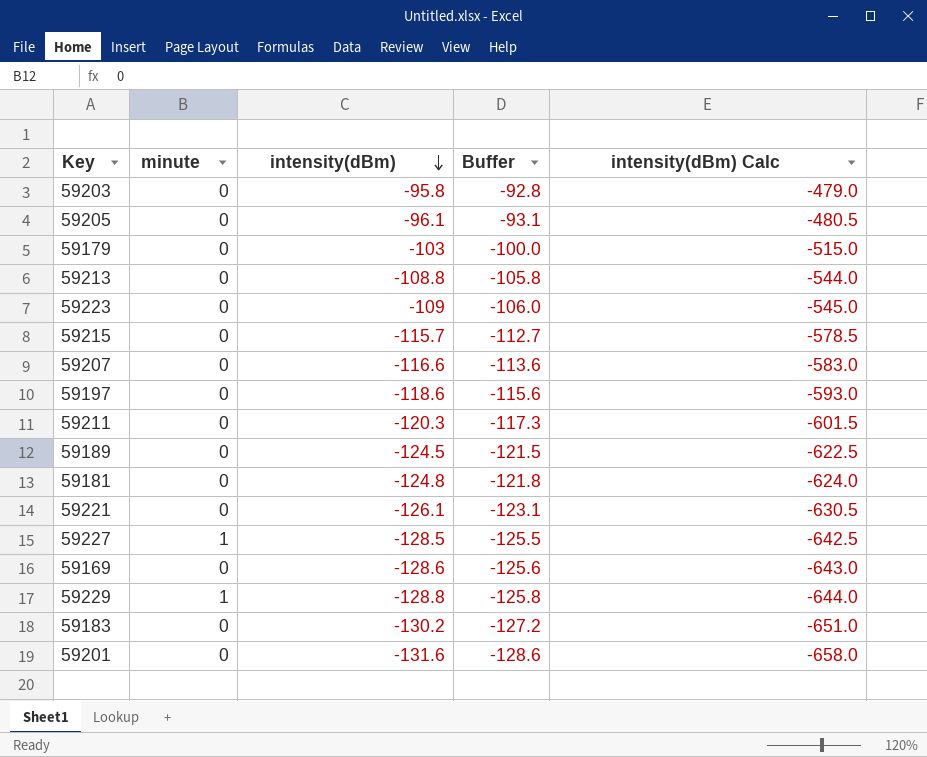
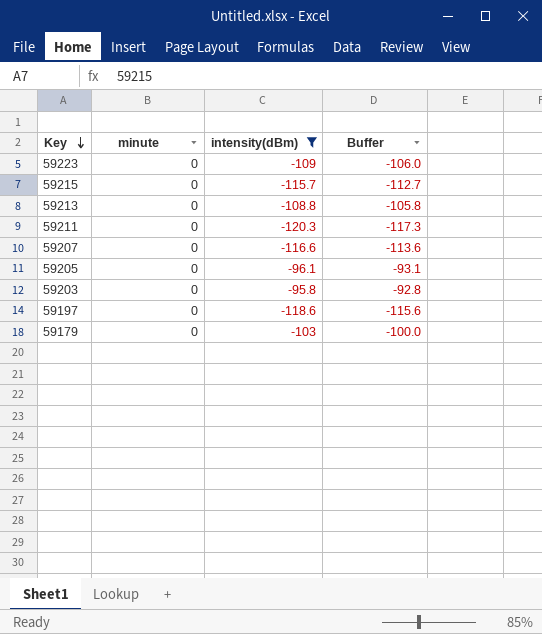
filter: none -> intensity(dBm) >= -120.3
row order: intensity(dBm) descending -> Key descending
column intensity(dBm) Calc | formula: [intensity(dBm)] * 5 -> none

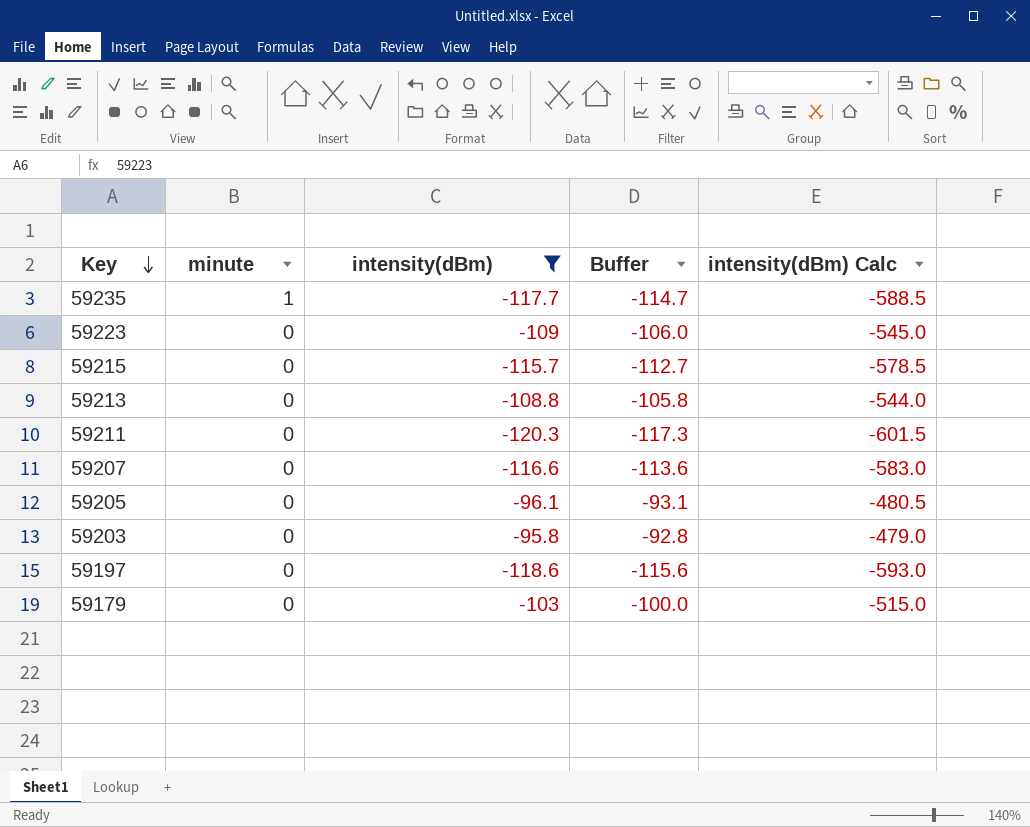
column intensity(dBm) Calc | formula: none -> [intensity(dBm)] * 5
row 59235: none -> 1 | -117.7 | -114.7 | -588.5

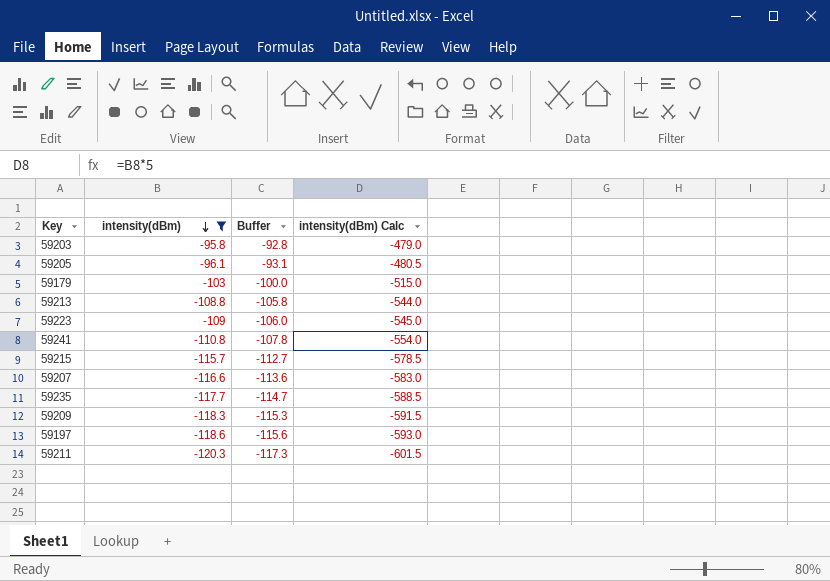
row order: Key descending -> intensity(dBm) descending
column minute | position: 2 -> none
row 59241: none -> -110.8 | -107.8 | -554.0
row 59209: none -> -118.3 | -115.3 | -591.5

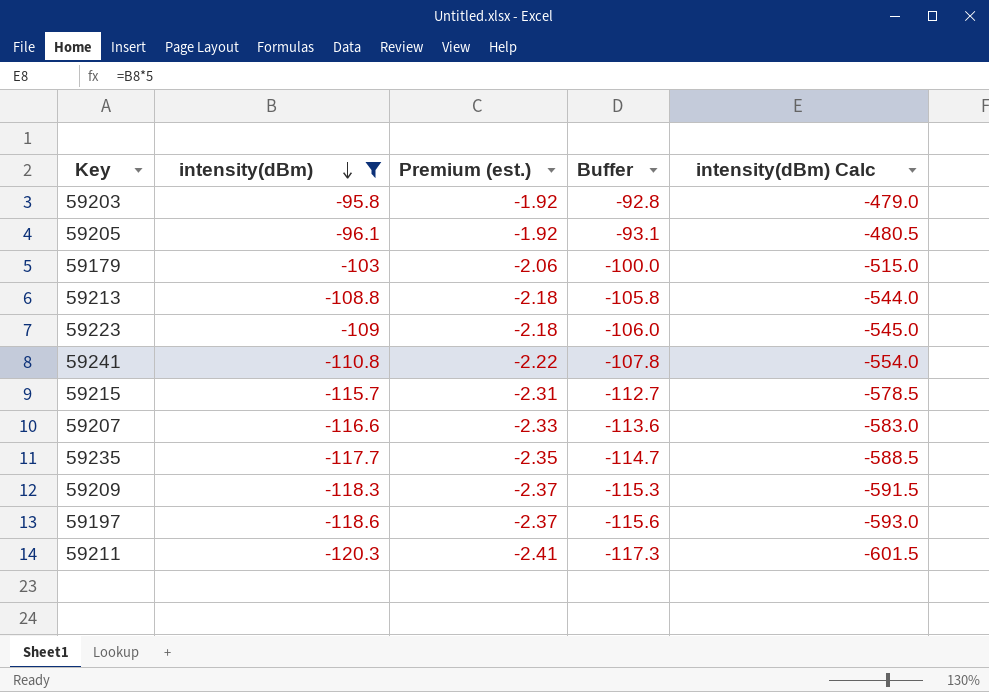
column Premium (est.) | formula: none -> [intensity(dBm)] * 0.02

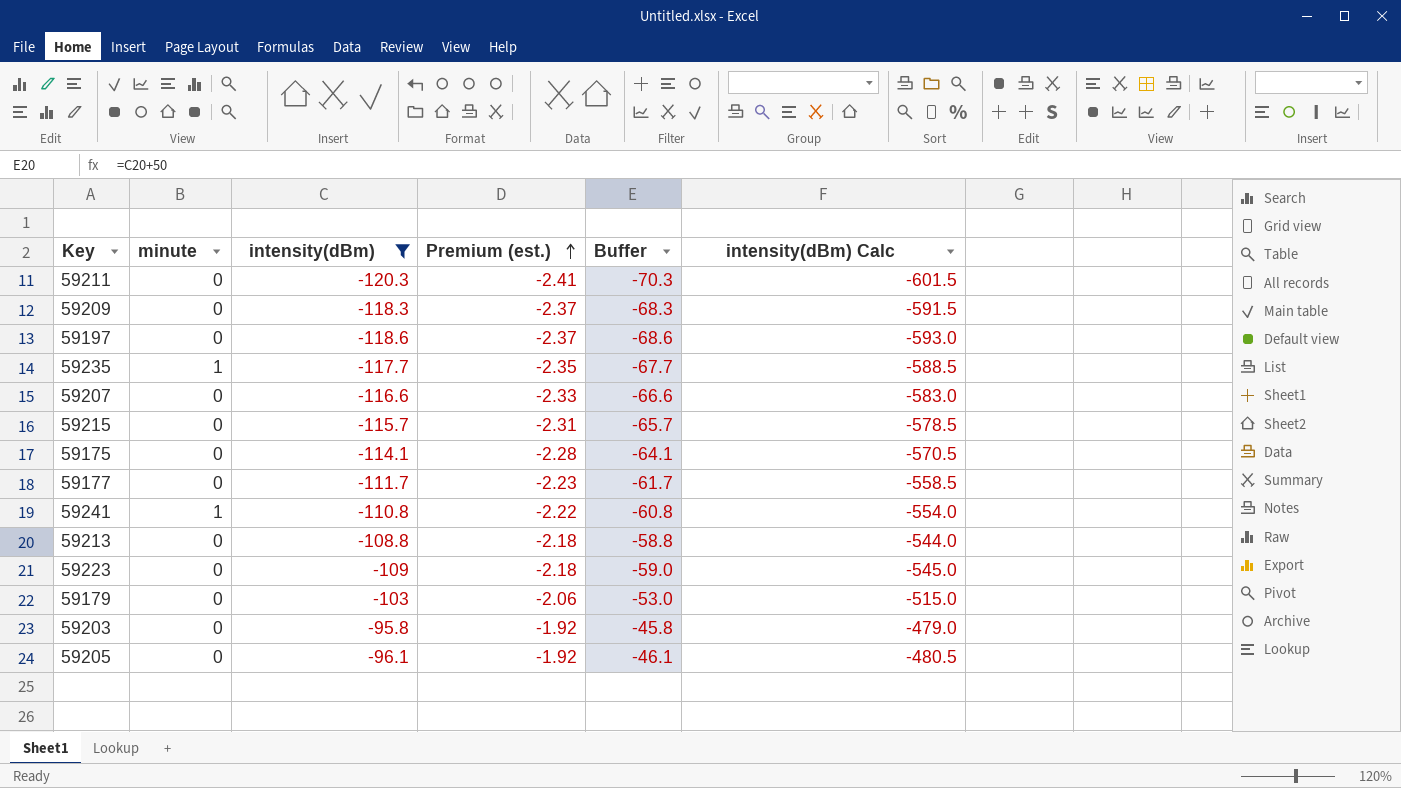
row order: intensity(dBm) descending -> Premium (est.) ascending
column minute | position: none -> 2
column Buffer | formula: [intensity(dBm)] + 3 -> [intensity(dBm)] + 50
row 59175: none -> 0 | -114.1 | -2.28 | -64.1 | -570.5
row 59177: none -> 0 | -111.7 | -2.23 | -61.7 | -558.5

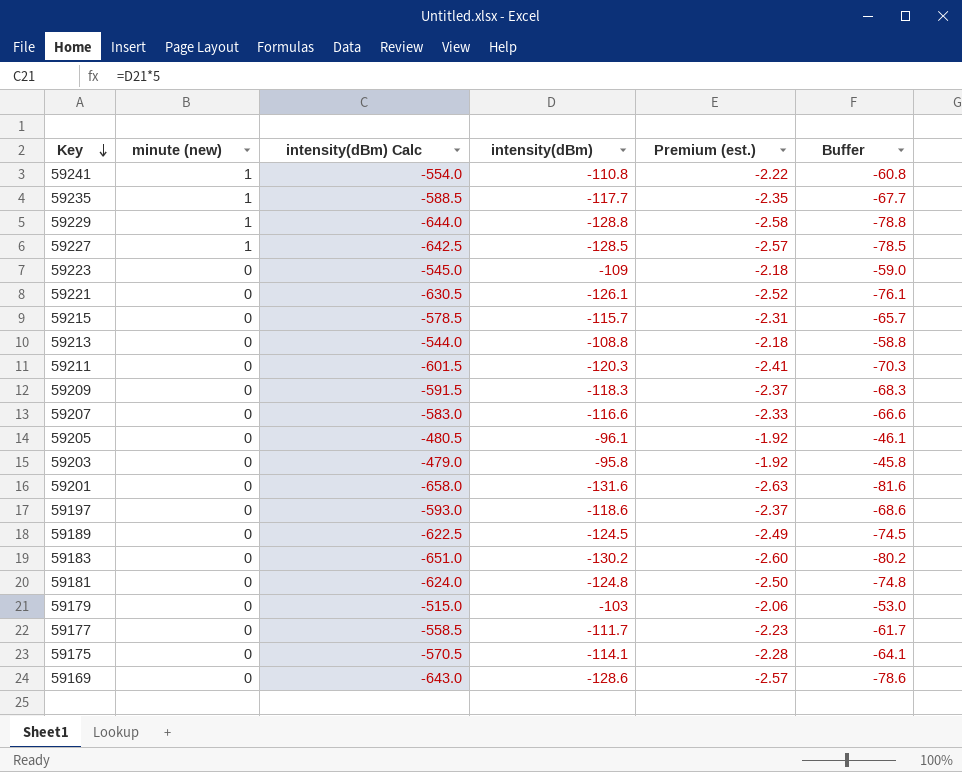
filter: intensity(dBm) >= -120.3 -> none
row order: Premium (est.) ascending -> Key descending
column name: minute -> minute (new)
column intensity(dBm) Calc | position: 6 -> 3

